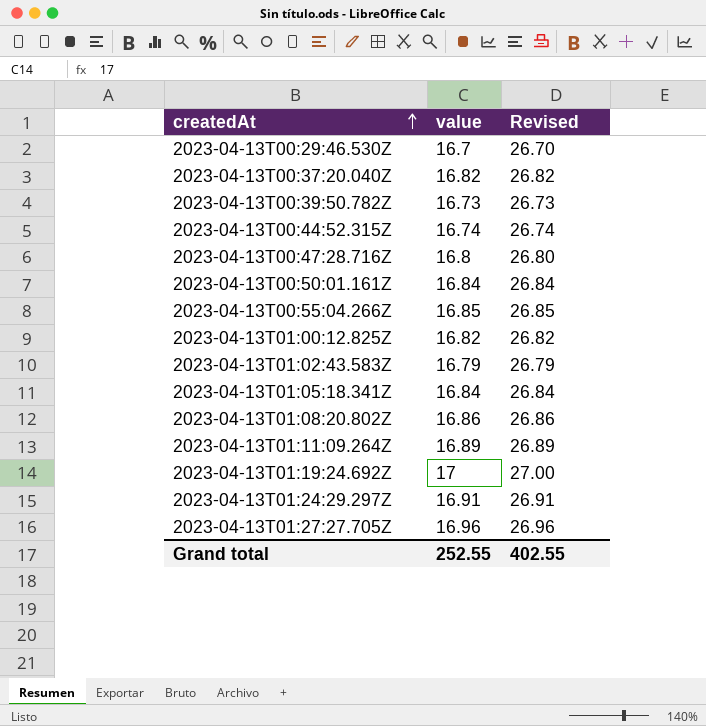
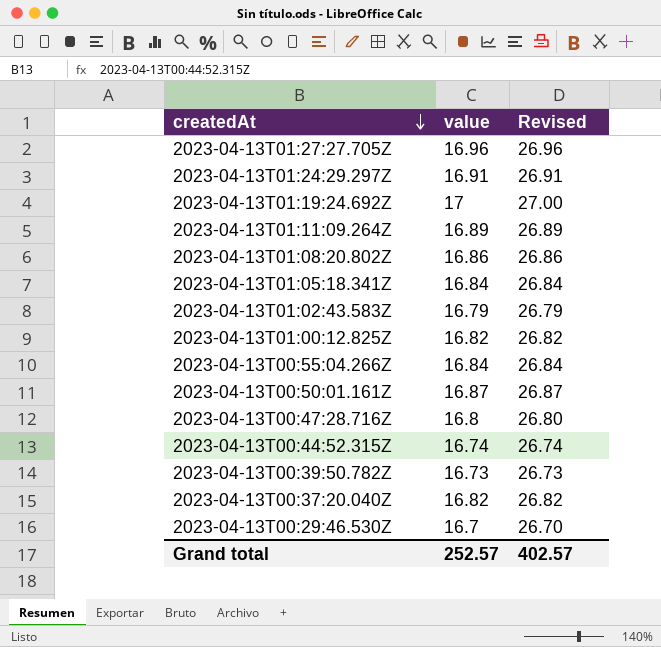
row order: createdAt ascending -> createdAt descending
2023-04-13T00:55:04.266Z | value: 16.85 -> 16.84
2023-04-13T00:55:04.266Z | Revised: 26.85 -> 26.84
2023-04-13T00:50:01.161Z | value: 16.84 -> 16.87
2023-04-13T00:50:01.161Z | Revised: 26.84 -> 26.87
Grand total | value: 252.55 -> 252.57
Grand total | Revised: 402.55 -> 402.57

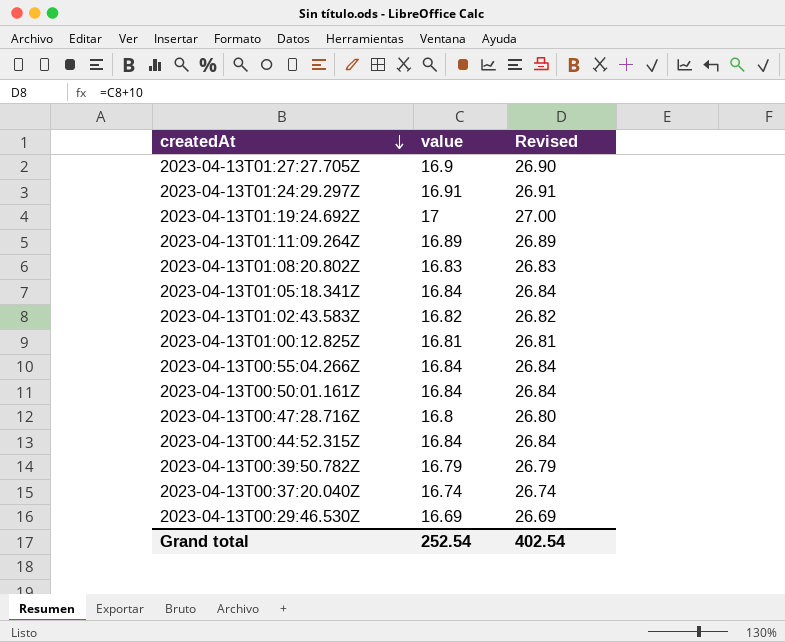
2023-04-13T01:27:27.705Z | value: 16.96 -> 16.9
2023-04-13T01:27:27.705Z | Revised: 26.96 -> 26.90
2023-04-13T01:08:20.802Z | value: 16.86 -> 16.83
2023-04-13T01:08:20.802Z | Revised: 26.86 -> 26.83
2023-04-13T01:02:43.583Z | value: 16.79 -> 16.82
2023-04-13T01:02:43.583Z | Revised: 26.79 -> 26.82
2023-04-13T01:00:12.825Z | value: 16.82 -> 16.81
2023-04-13T01:00:12.825Z | Revised: 26.82 -> 26.81
2023-04-13T00:50:01.161Z | value: 16.87 -> 16.84
2023-04-13T00:50:01.161Z | Revised: 26.87 -> 26.84
2023-04-13T00:44:52.315Z | value: 16.74 -> 16.84
2023-04-13T00:44:52.315Z | Revised: 26.74 -> 26.84
2023-04-13T00:39:50.782Z | value: 16.73 -> 16.79
2023-04-13T00:39:50.782Z | Revised: 26.73 -> 26.79
2023-04-13T00:37:20.040Z | value: 16.82 -> 16.74
2023-04-13T00:37:20.040Z | Revised: 26.82 -> 26.74
2023-04-13T00:29:46.530Z | value: 16.7 -> 16.69
2023-04-13T00:29:46.530Z | Revised: 26.70 -> 26.69
Grand total | value: 252.57 -> 252.54
Grand total | Revised: 402.57 -> 402.54

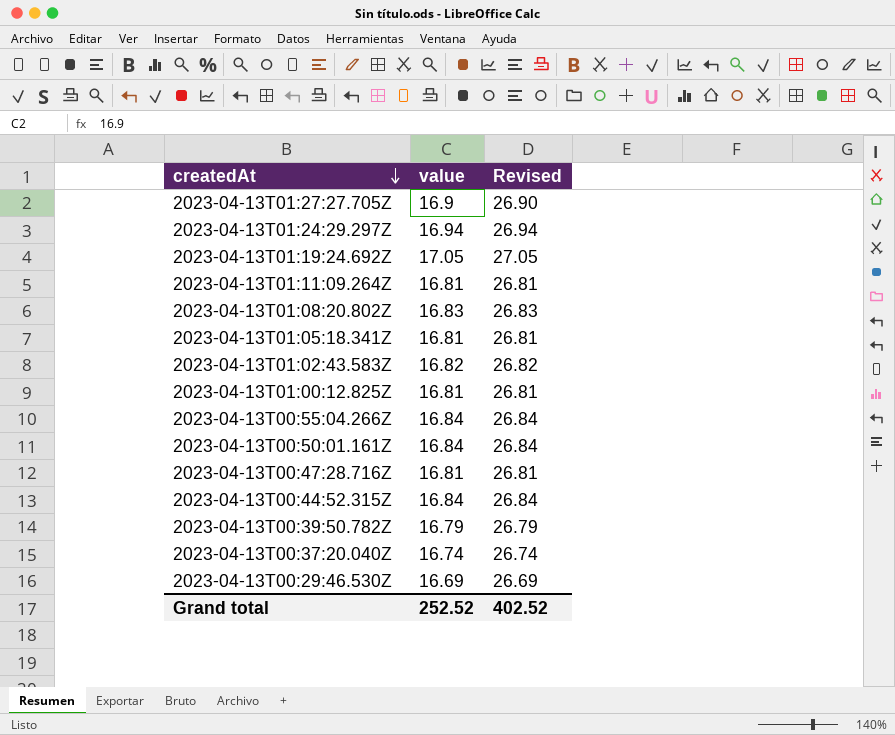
2023-04-13T01:24:29.297Z | value: 16.91 -> 16.94
2023-04-13T01:24:29.297Z | Revised: 26.91 -> 26.94
2023-04-13T01:19:24.692Z | value: 17 -> 17.05
2023-04-13T01:19:24.692Z | Revised: 27.00 -> 27.05
2023-04-13T01:11:09.264Z | value: 16.89 -> 16.81
2023-04-13T01:11:09.264Z | Revised: 26.89 -> 26.81
2023-04-13T01:05:18.341Z | value: 16.84 -> 16.81
2023-04-13T01:05:18.341Z | Revised: 26.84 -> 26.81
2023-04-13T00:47:28.716Z | value: 16.8 -> 16.81
2023-04-13T00:47:28.716Z | Revised: 26.80 -> 26.81
Grand total | value: 252.54 -> 252.52
Grand total | Revised: 402.54 -> 402.52

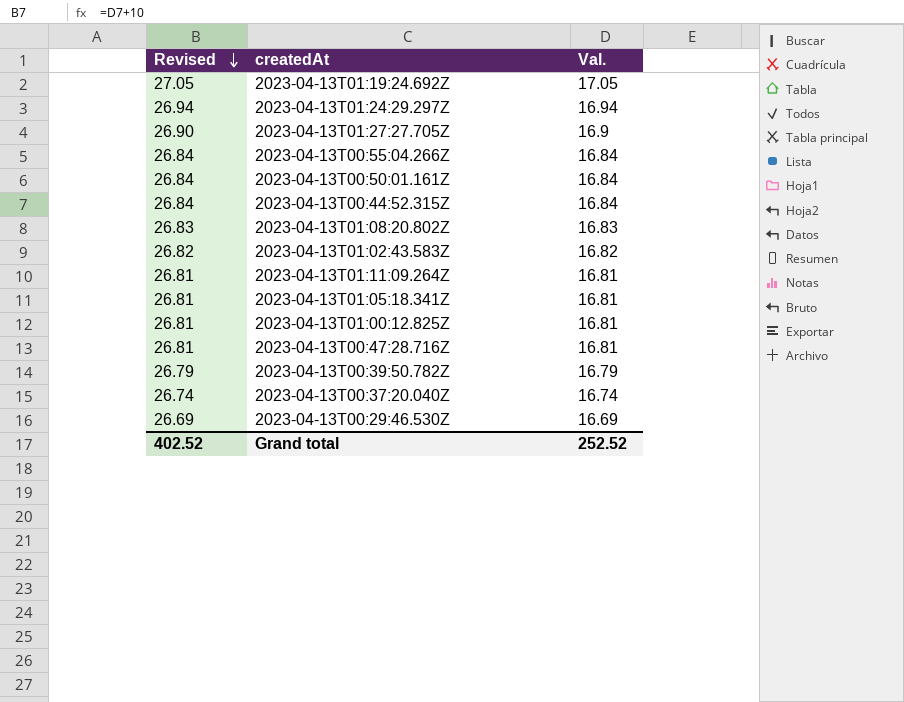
row order: createdAt descending -> Revised descending
column Revised | position: 3 -> 1
column name: value -> Val.

